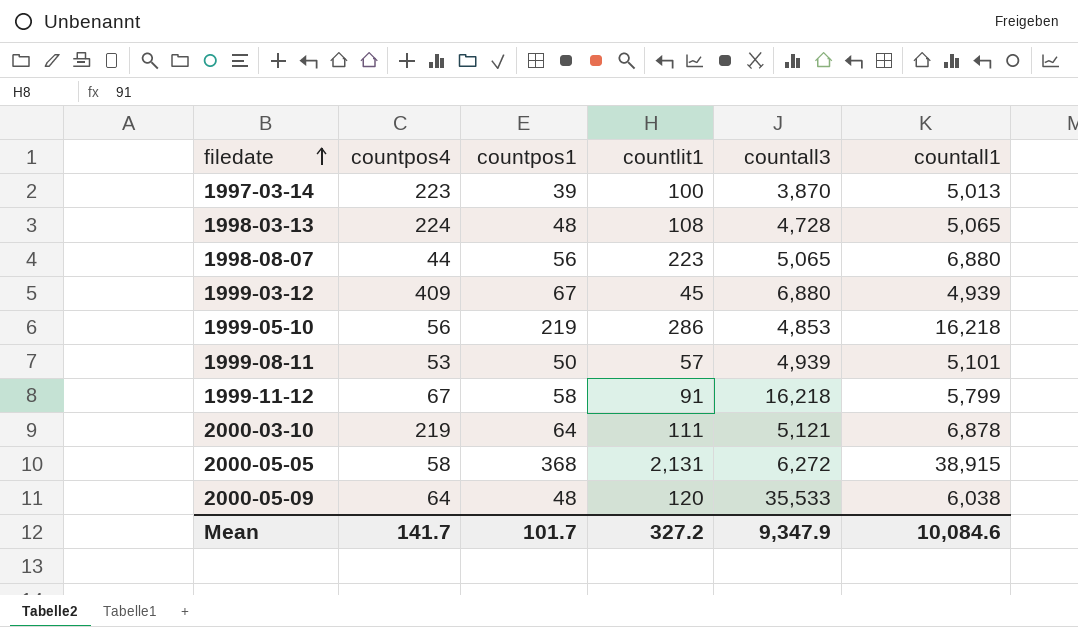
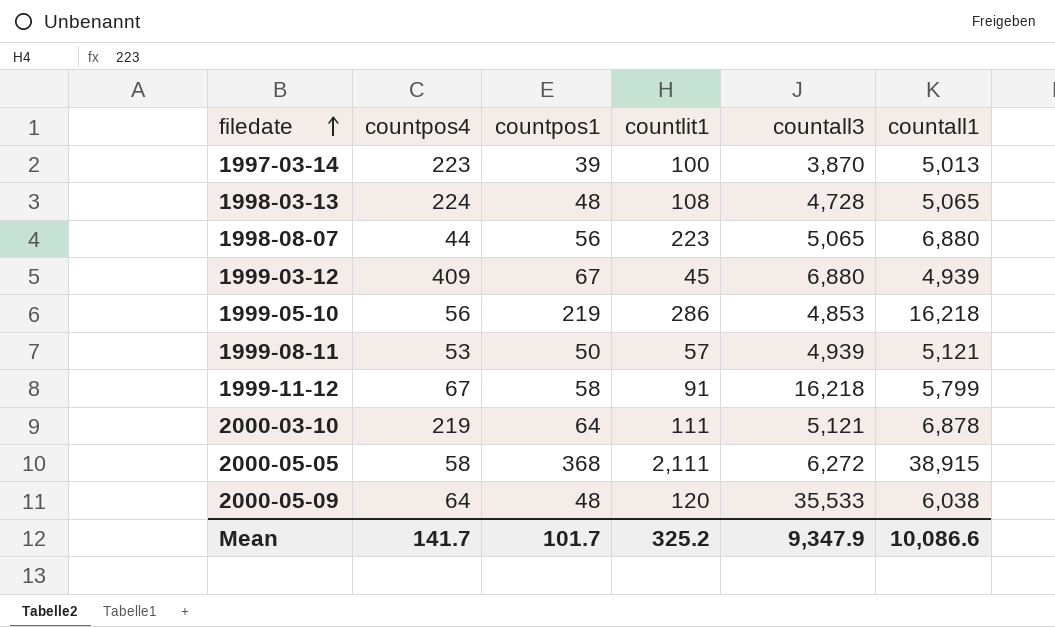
1999-08-11 | countall1: 5,101 -> 5,121
2000-05-05 | countlit1: 2,131 -> 2,111
Mean | countlit1: 327.2 -> 325.2
Mean | countall1: 10,084.6 -> 10,086.6

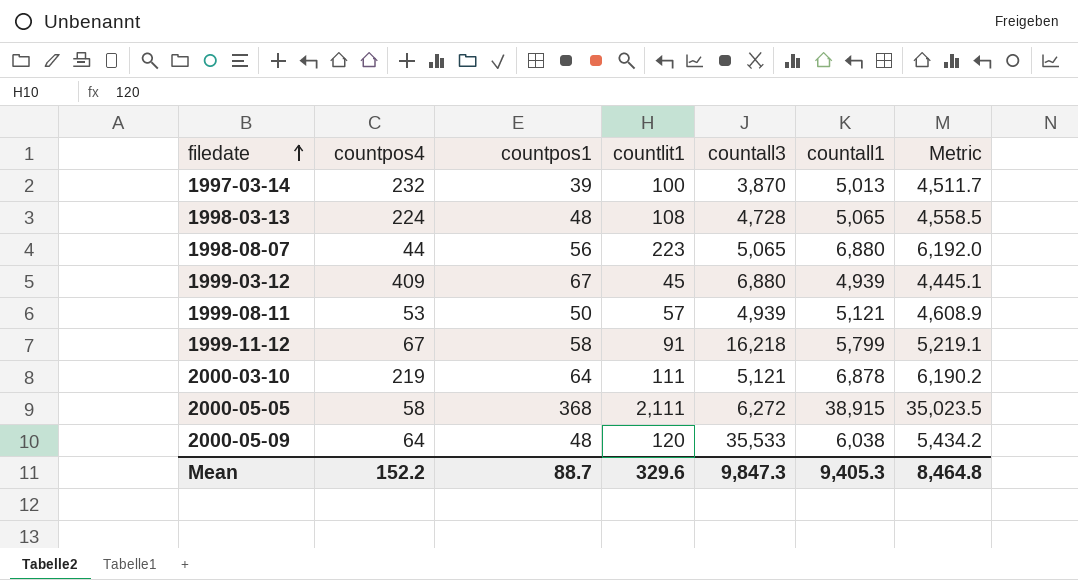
column Metric | formula: none -> [countall1] * 0.9
row 1999-05-10: 56 | 219 | 286 | 4,853 | 16,218 -> none
1997-03-14 | countpos4: 223 -> 232
Mean | countpos4: 141.7 -> 152.2
Mean | countpos1: 101.7 -> 88.7
Mean | countlit1: 325.2 -> 329.6
Mean | countall3: 9,347.9 -> 9,847.3
Mean | countall1: 10,086.6 -> 9,405.3

